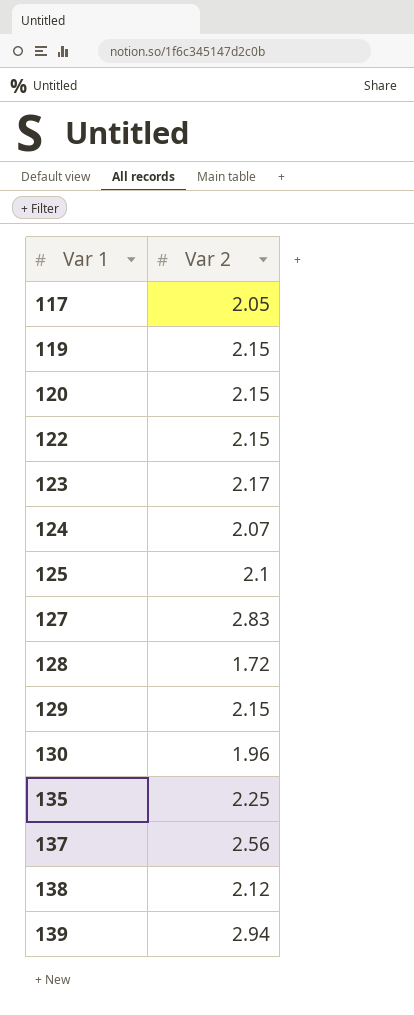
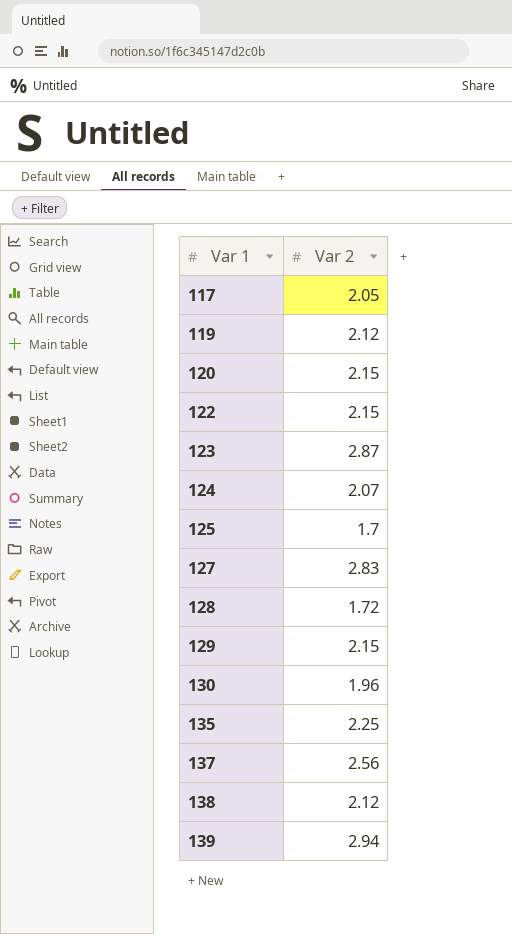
119 | Var 2: 2.15 -> 2.12
123 | Var 2: 2.17 -> 2.87
125 | Var 2: 2.1 -> 1.7

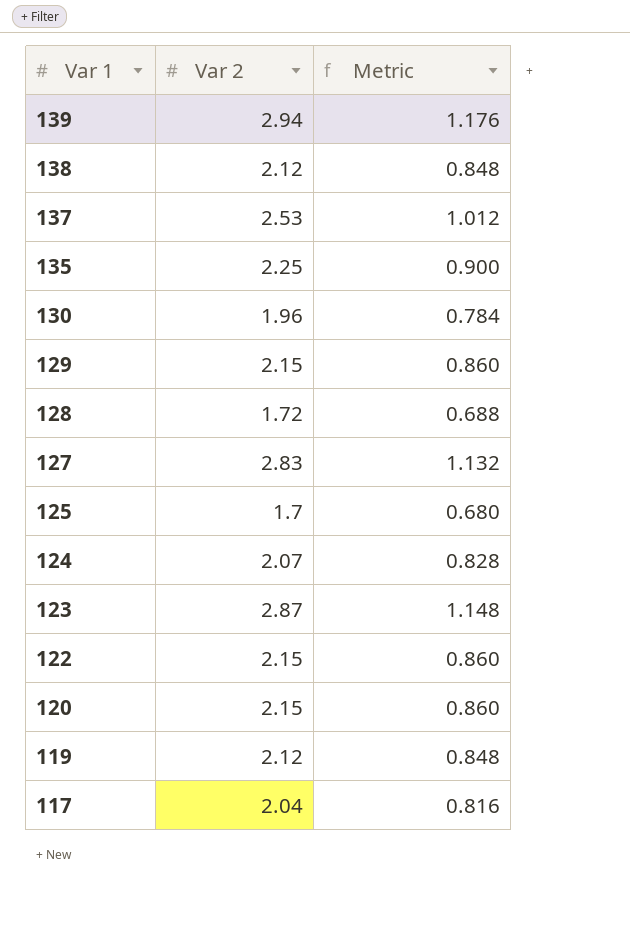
row order: Var 1 ascending -> Var 1 descending
column Metric | formula: none -> [Var 2] * 0.4
137 | Var 2: 2.56 -> 2.53
117 | Var 2: 2.05 -> 2.04

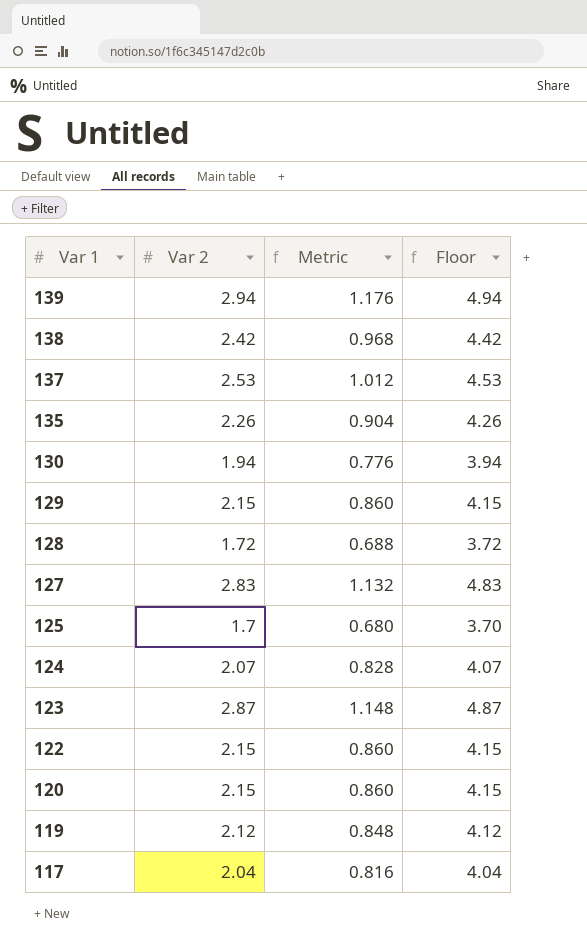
column Floor | formula: none -> [Var 2] + 2
138 | Var 2: 2.12 -> 2.42
138 | Metric: 0.848 -> 0.968
135 | Var 2: 2.25 -> 2.26
135 | Metric: 0.900 -> 0.904
130 | Var 2: 1.96 -> 1.94
130 | Metric: 0.784 -> 0.776

